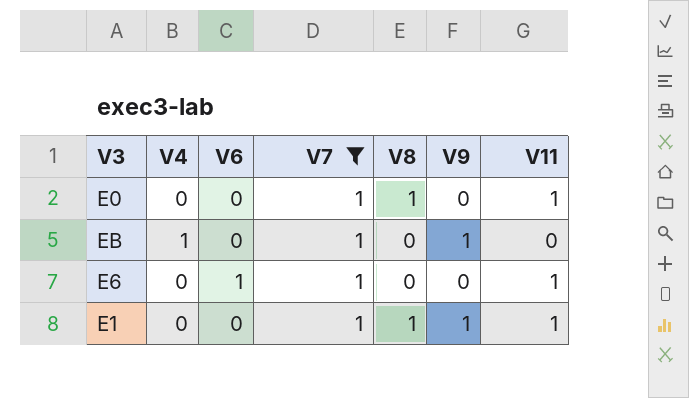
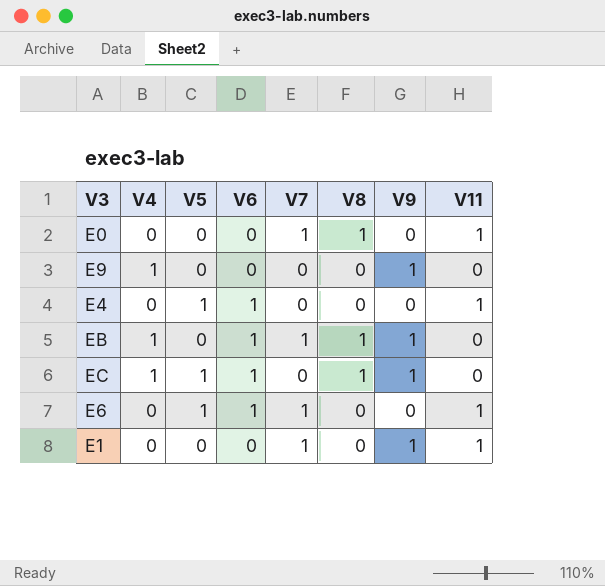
filter: V7 = 1 -> none
column V5 | position: none -> 3
EB | V6: 0 -> 1
EB | V8: 0 -> 1
E1 | V8: 1 -> 0

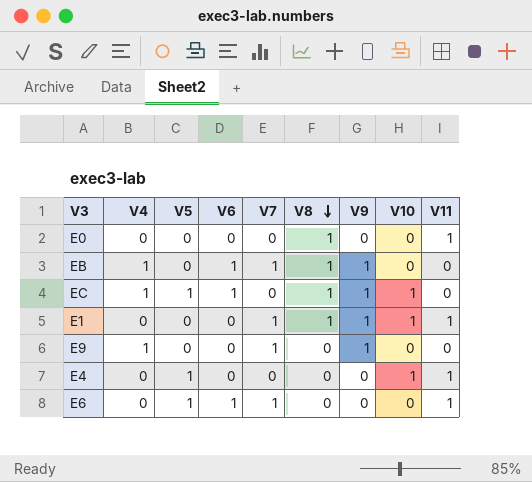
row order: none -> V8 descending
column V10 | position: none -> 8
E0 | V7: 1 -> 0
E1 | V8: 0 -> 1
E9 | V7: 0 -> 1
E4 | V6: 1 -> 0

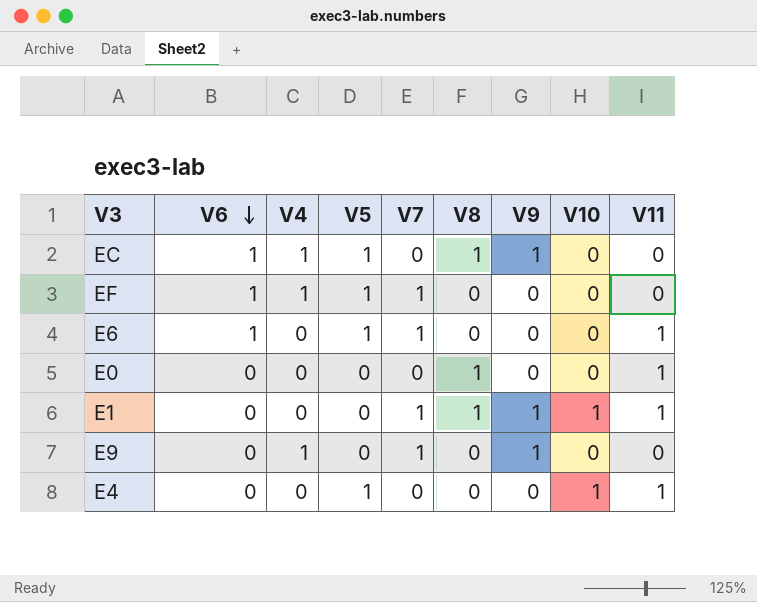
row order: V8 descending -> V6 descending
column V6 | position: 4 -> 2
row EB: 1 | 0 | 1 | 1 | 1 | 1 | 0 | 0 -> none
EC | V10: 1 -> 0
row EF: none -> 1 | 1 | 1 | 1 | 0 | 0 | 0 | 0

